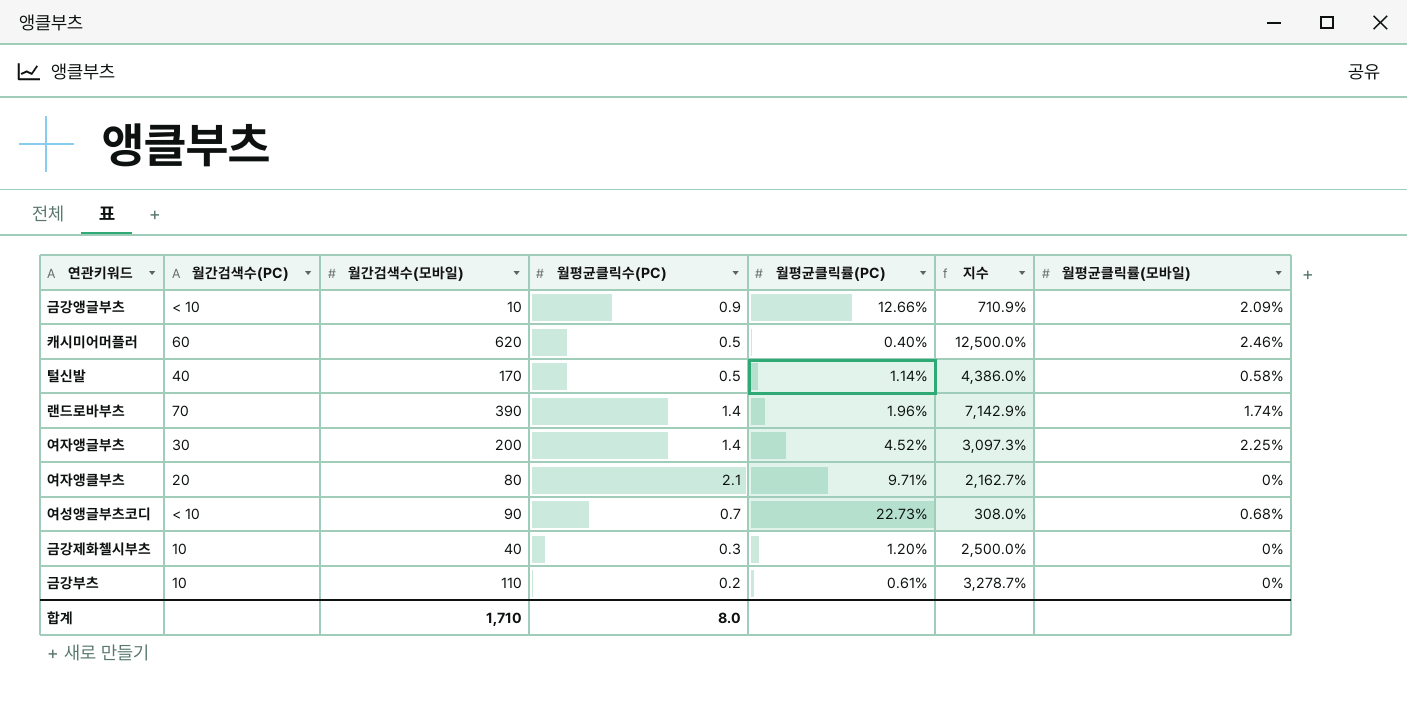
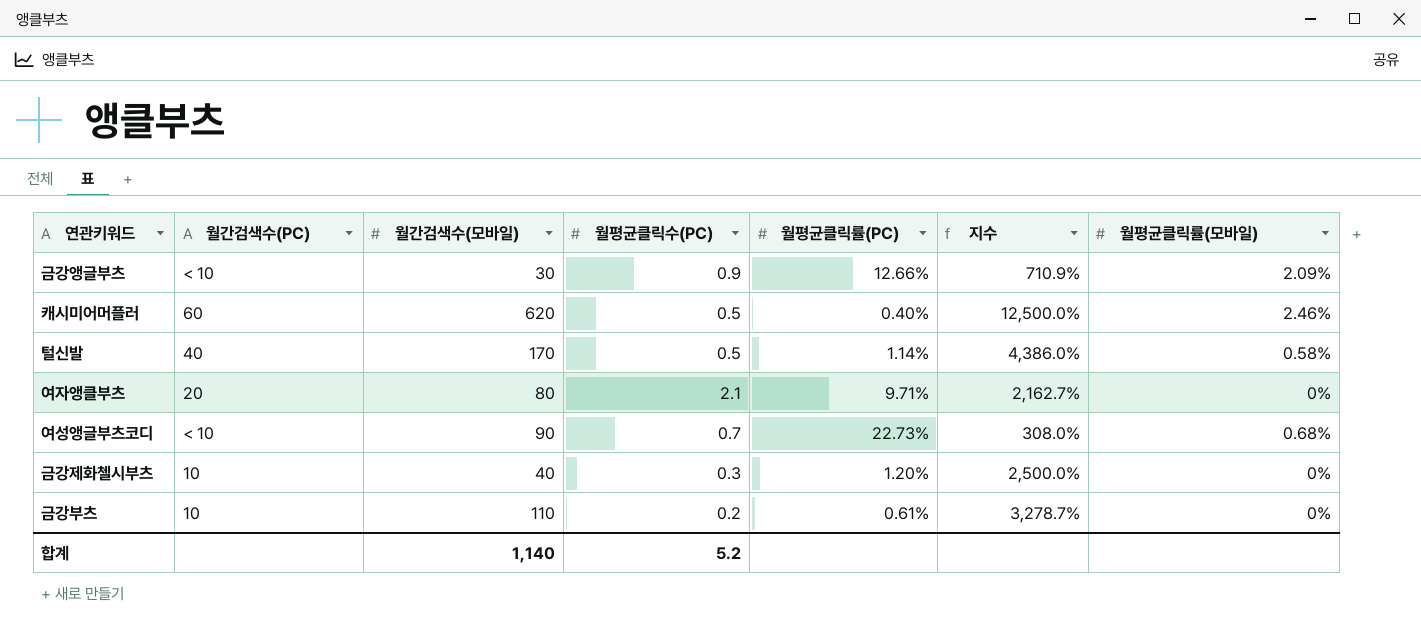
row 랜드로바부츠: 70 | 390 | 1.4 | 1.96% | 7,142.9% | 1.74% -> none
row 여자앵글부츠: 30 | 200 | 1.4 | 4.52% | 3,097.3% | 2.25% -> none
금강앵글부츠 | 월간검색수(모바일): 10 -> 30
합계 | 월간검색수(모바일): 1,710 -> 1,140
합계 | 월평균클릭수(PC): 8.0 -> 5.2

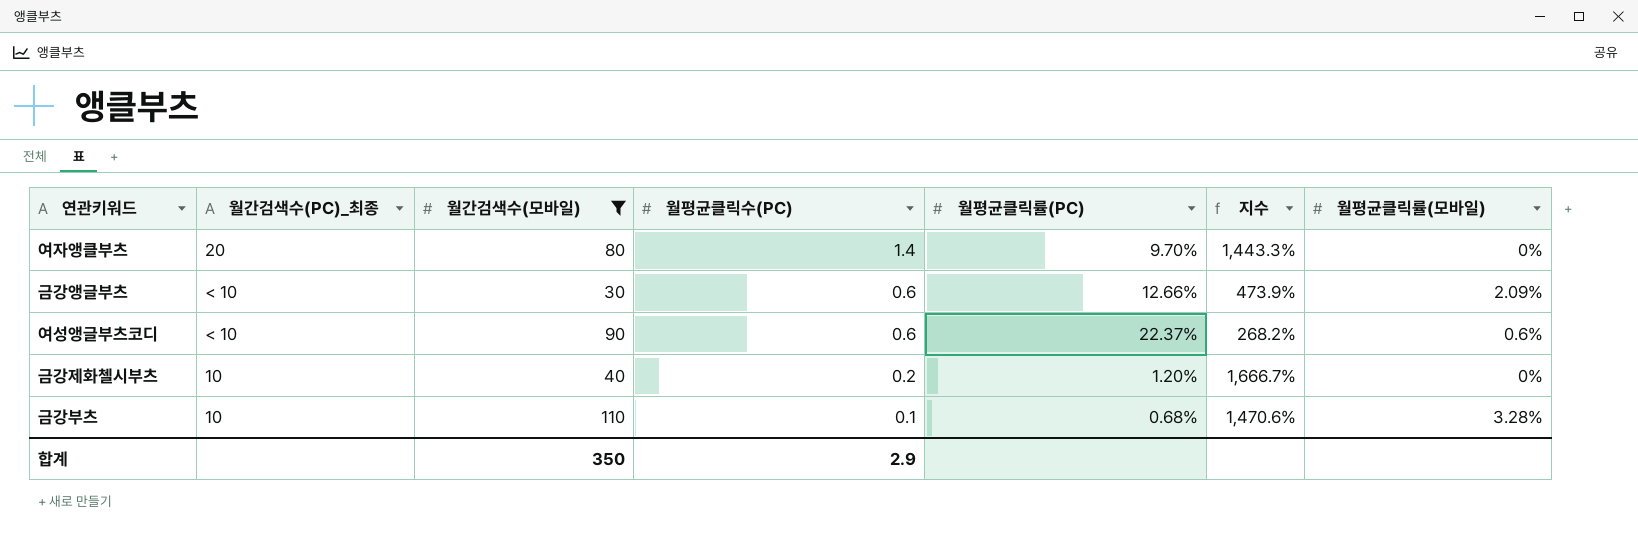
filter: none -> 월간검색수(모바일) <= 110
row order: none -> 월평균클릭수(PC) descending
column name: 월간검색수(PC) -> 월간검색수(PC)_최종
여자앵클부츠 | 월평균클릭수(PC): 2.1 -> 1.4
여자앵클부츠 | 월평균클릭률(PC): 9.71% -> 9.70%
여자앵클부츠 | 지수: 2,162.7% -> 1,443.3%
금강앵글부츠 | 월평균클릭수(PC): 0.9 -> 0.6
금강앵글부츠 | 지수: 710.9% -> 473.9%
여성앵글부츠코디 | 월평균클릭수(PC): 0.7 -> 0.6
여성앵글부츠코디 | 월평균클릭률(PC): 22.73% -> 22.37%
여성앵글부츠코디 | 지수: 308.0% -> 268.2%
여성앵글부츠코디 | 월평균클릭률(모바일): 0.68% -> 0.6%
금강제화첼시부츠 | 월평균클릭수(PC): 0.3 -> 0.2
금강제화첼시부츠 | 지수: 2,500.0% -> 1,666.7%
금강부츠 | 월평균클릭수(PC): 0.2 -> 0.1
금강부츠 | 월평균클릭률(PC): 0.61% -> 0.68%
금강부츠 | 지수: 3,278.7% -> 1,470.6%
금강부츠 | 월평균클릭률(모바일): 0% -> 3.28%
합계 | 월간검색수(모바일): 1,140 -> 350
합계 | 월평균클릭수(PC): 5.2 -> 2.9

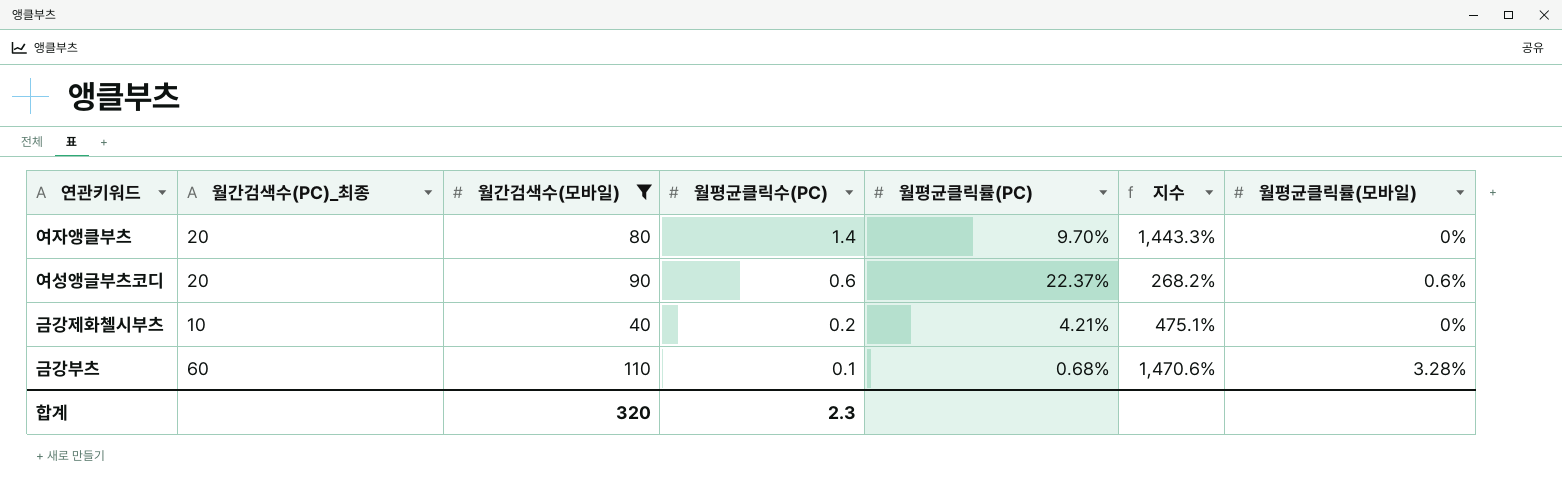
row 금강앵글부츠: < 10 | 30 | 0.6 | 12.66% | 473.9% | 2.09% -> none
여성앵글부츠코디 | 월간검색수(PC)_최종: < 10 -> 20
금강제화첼시부츠 | 월평균클릭률(PC): 1.20% -> 4.21%
금강제화첼시부츠 | 지수: 1,666.7% -> 475.1%
금강부츠 | 월간검색수(PC)_최종: 10 -> 60
합계 | 월간검색수(모바일): 350 -> 320
합계 | 월평균클릭수(PC): 2.9 -> 2.3

